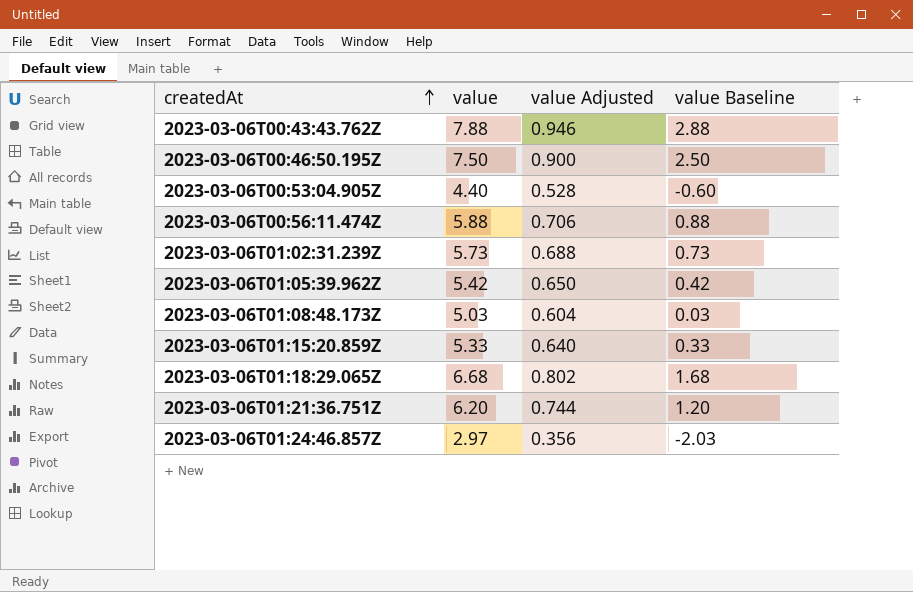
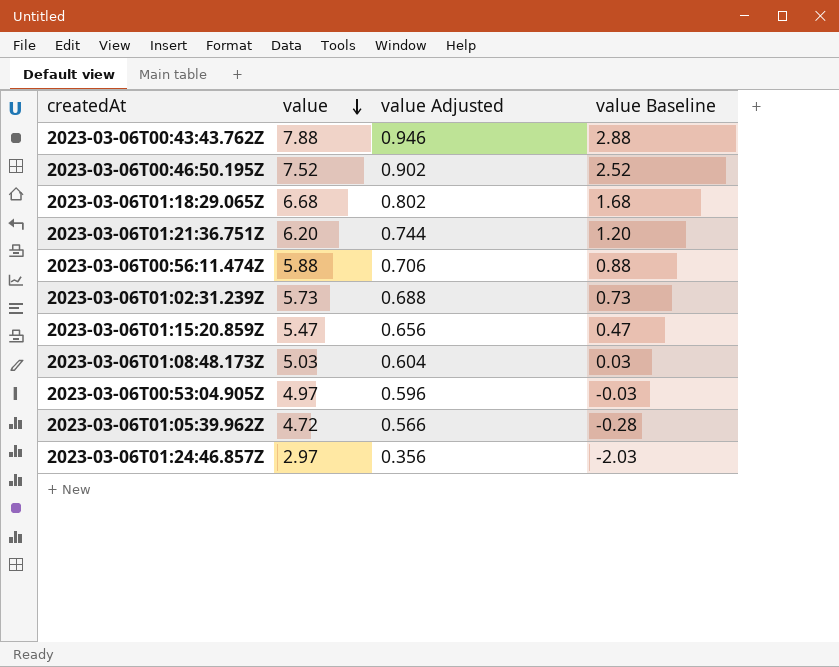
row order: createdAt ascending -> value descending
2023-03-06T00:46:50.195Z | value: 7.50 -> 7.52
2023-03-06T00:46:50.195Z | value Adjusted: 0.900 -> 0.902
2023-03-06T00:46:50.195Z | value Baseline: 2.50 -> 2.52
2023-03-06T01:15:20.859Z | value: 5.33 -> 5.47
2023-03-06T01:15:20.859Z | value Adjusted: 0.640 -> 0.656
2023-03-06T01:15:20.859Z | value Baseline: 0.33 -> 0.47
2023-03-06T00:53:04.905Z | value: 4.40 -> 4.97
2023-03-06T00:53:04.905Z | value Adjusted: 0.528 -> 0.596
2023-03-06T00:53:04.905Z | value Baseline: -0.60 -> -0.03
2023-03-06T01:05:39.962Z | value: 5.42 -> 4.72
2023-03-06T01:05:39.962Z | value Adjusted: 0.650 -> 0.566
2023-03-06T01:05:39.962Z | value Baseline: 0.42 -> -0.28

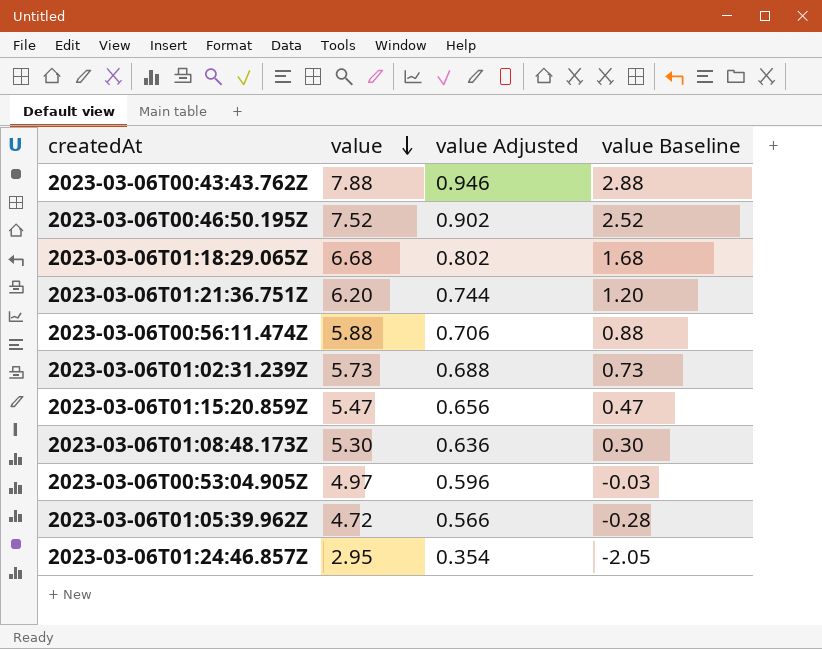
2023-03-06T01:08:48.173Z | value: 5.03 -> 5.30
2023-03-06T01:08:48.173Z | value Adjusted: 0.604 -> 0.636
2023-03-06T01:08:48.173Z | value Baseline: 0.03 -> 0.30
2023-03-06T01:24:46.857Z | value: 2.97 -> 2.95
2023-03-06T01:24:46.857Z | value Adjusted: 0.356 -> 0.354
2023-03-06T01:24:46.857Z | value Baseline: -2.03 -> -2.05

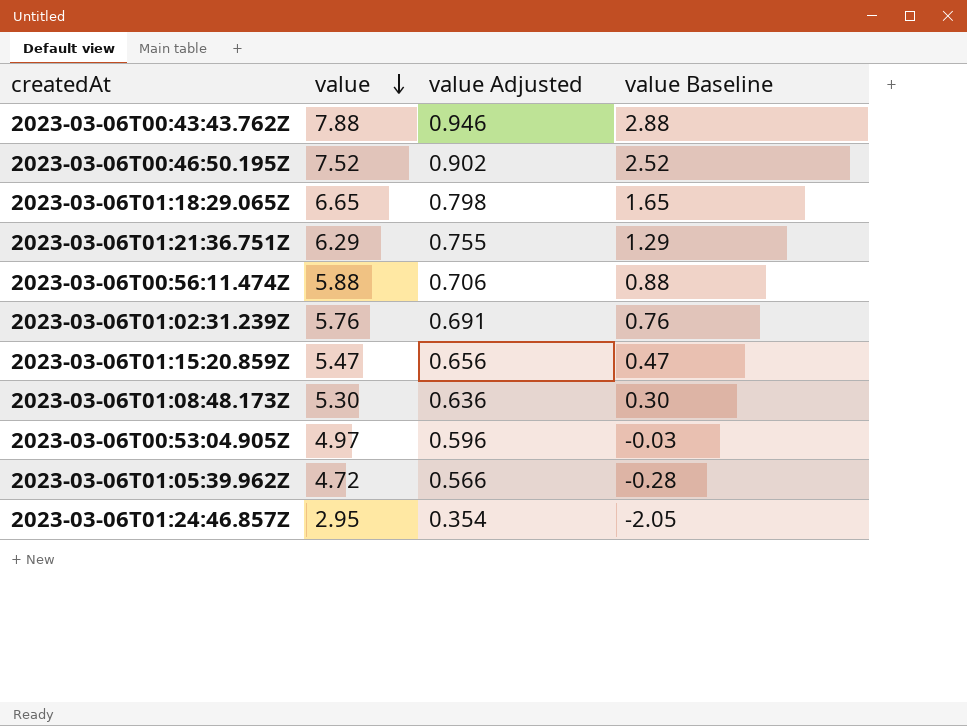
2023-03-06T01:18:29.065Z | value: 6.68 -> 6.65
2023-03-06T01:18:29.065Z | value Adjusted: 0.802 -> 0.798
2023-03-06T01:18:29.065Z | value Baseline: 1.68 -> 1.65
2023-03-06T01:21:36.751Z | value: 6.20 -> 6.29
2023-03-06T01:21:36.751Z | value Adjusted: 0.744 -> 0.755
2023-03-06T01:21:36.751Z | value Baseline: 1.20 -> 1.29
2023-03-06T01:02:31.239Z | value: 5.73 -> 5.76
2023-03-06T01:02:31.239Z | value Adjusted: 0.688 -> 0.691
2023-03-06T01:02:31.239Z | value Baseline: 0.73 -> 0.76

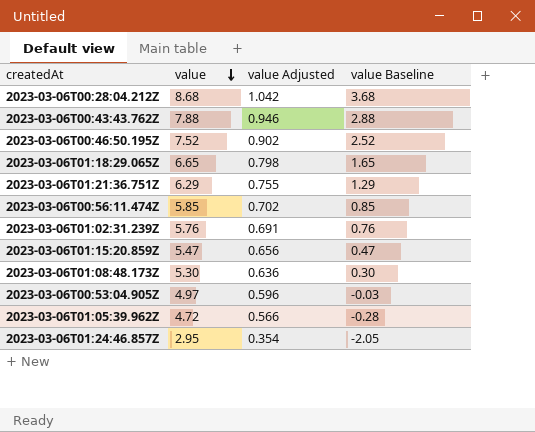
row 2023-03-06T00:28:04.212Z: none -> 8.68 | 1.042 | 3.68
2023-03-06T00:56:11.474Z | value: 5.88 -> 5.85
2023-03-06T00:56:11.474Z | value Adjusted: 0.706 -> 0.702
2023-03-06T00:56:11.474Z | value Baseline: 0.88 -> 0.85

